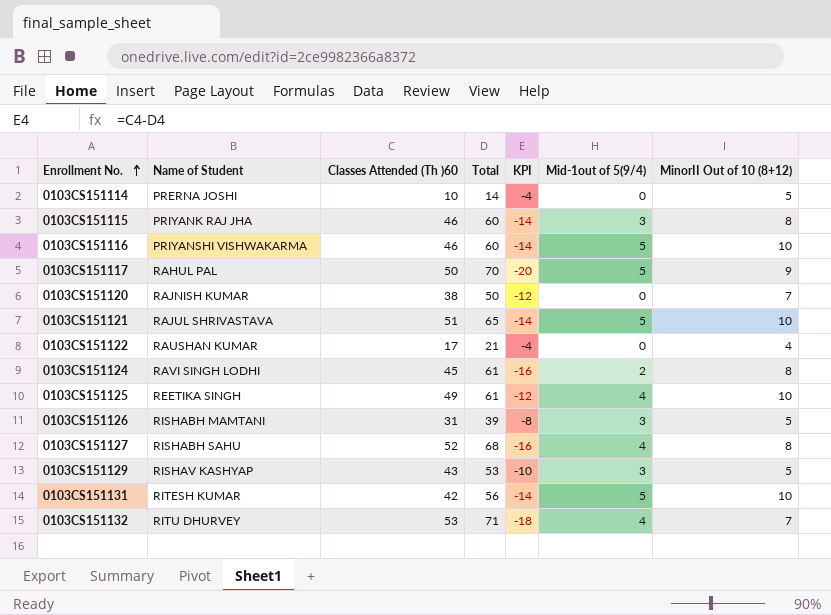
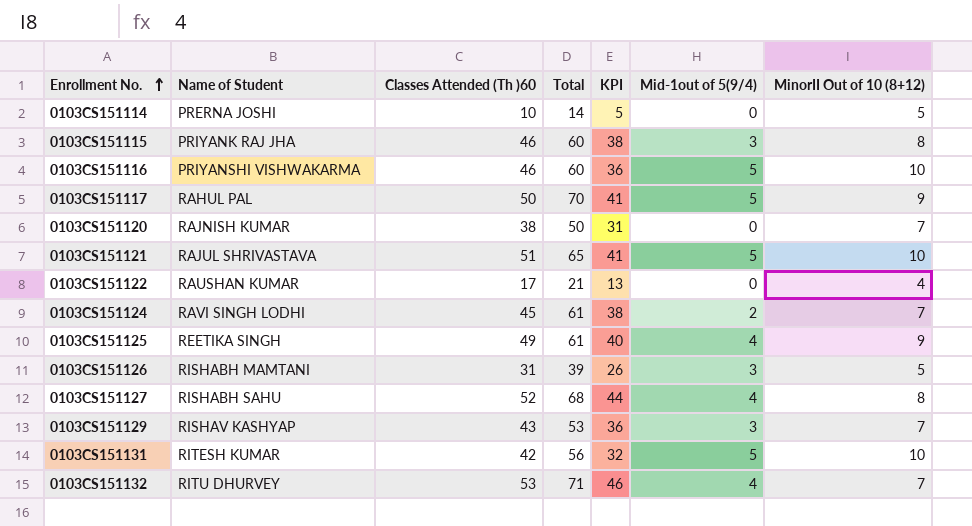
column KPI | formula: [Classes Attended (Th )60] - [Total] -> [Classes Attended (Th )60] - [MinorII Out of 10 (8+12)]
0103CS151124 | MinorII Out of 10 (8+12): 8 -> 7
0103CS151125 | MinorII Out of 10 (8+12): 10 -> 9
0103CS151129 | MinorII Out of 10 (8+12): 5 -> 7

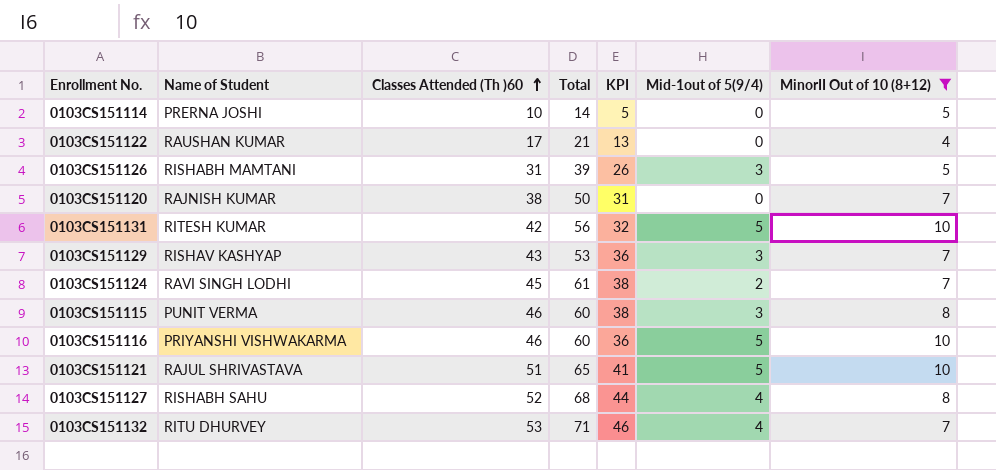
filter: none -> MinorII Out of 10 (8+12) != 9
row order: Enrollment No. ascending -> Classes Attended (Th )60 ascending
0103CS151115 | Name of Student: PRIYANK RAJ JHA -> PUNIT VERMA

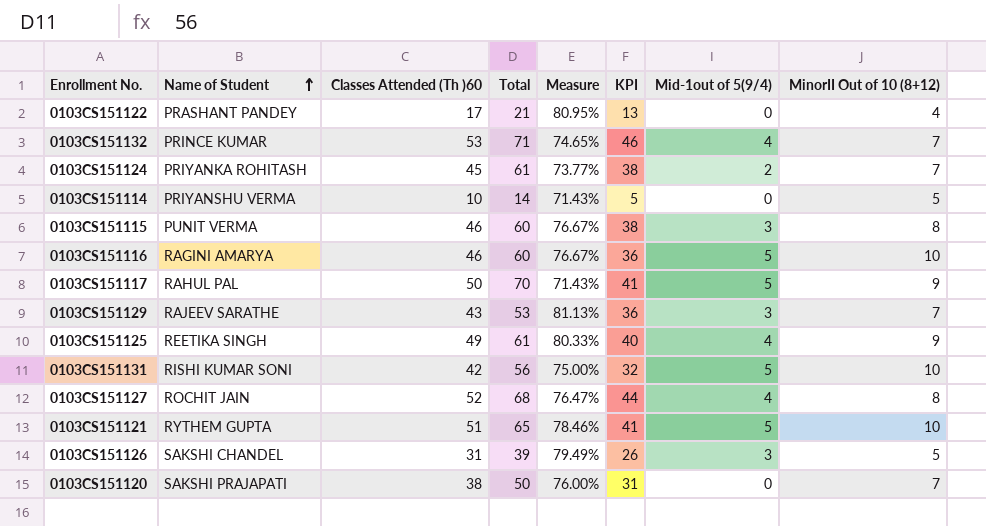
filter: MinorII Out of 10 (8+12) != 9 -> none
row order: Classes Attended (Th )60 ascending -> Name of Student ascending
column Measure | formula: none -> [Classes Attended (Th )60] / [Total]
0103CS151122 | Name of Student: RAUSHAN KUMAR -> PRASHANT PANDEY
0103CS151132 | Name of Student: RITU DHURVEY -> PRINCE KUMAR
0103CS151124 | Name of Student: RAVI SINGH LODHI -> PRIYANKA ROHITASH
0103CS151114 | Name of Student: PRERNA JOSHI -> PRIYANSHU VERMA
0103CS151116 | Name of Student: PRIYANSHI VISHWAKARMA -> RAGINI AMARYA
0103CS151129 | Name of Student: RISHAV KASHYAP -> RAJEEV SARATHE
0103CS151131 | Name of Student: RITESH KUMAR -> RISHI KUMAR SONI
0103CS151127 | Name of Student: RISHABH SAHU -> ROCHIT JAIN
0103CS151121 | Name of Student: RAJUL SHRIVASTAVA -> RYTHEM GUPTA
0103CS151126 | Name of Student: RISHABH MAMTANI -> SAKSHI CHANDEL
0103CS151120 | Name of Student: RAJNISH KUMAR -> SAKSHI PRAJAPATI

